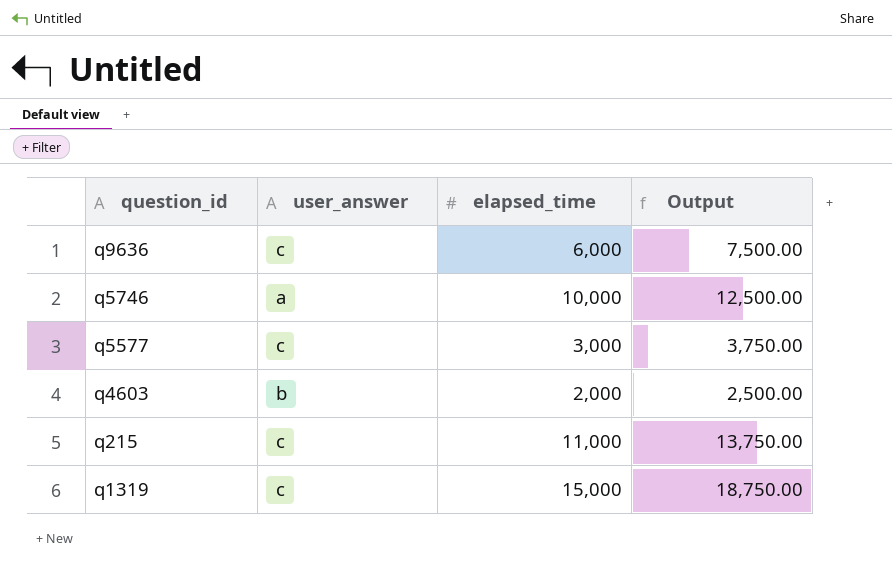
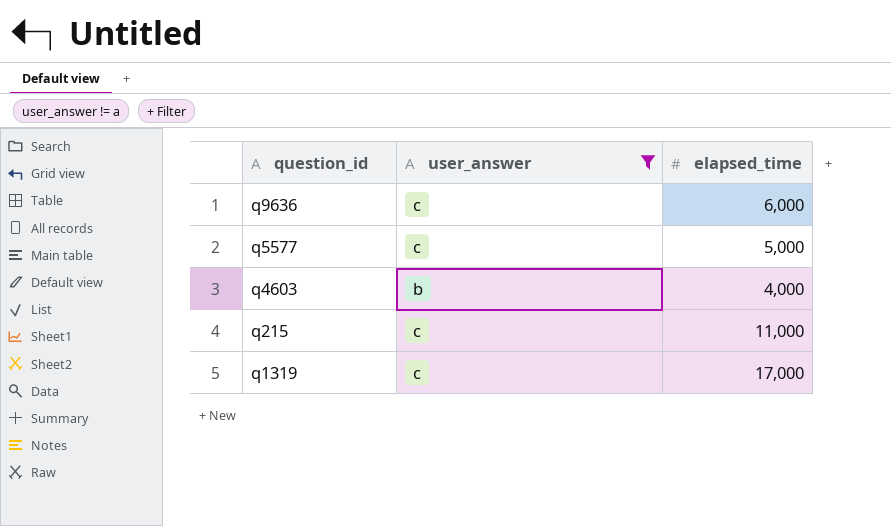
filter: none -> user_answer != a
column Output | formula: [elapsed_time] * 1.25 -> none
q5577 | elapsed_time: 3,000 -> 5,000
q4603 | elapsed_time: 2,000 -> 4,000
q1319 | elapsed_time: 15,000 -> 17,000

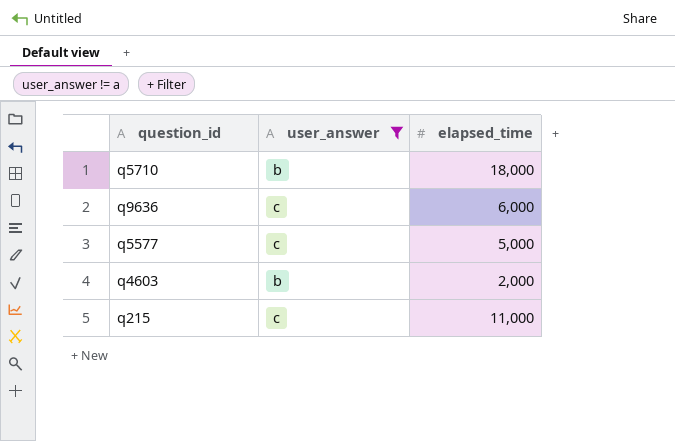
row q1319: c | 17,000 -> none
row q5710: none -> b | 18,000
q4603 | elapsed_time: 4,000 -> 2,000

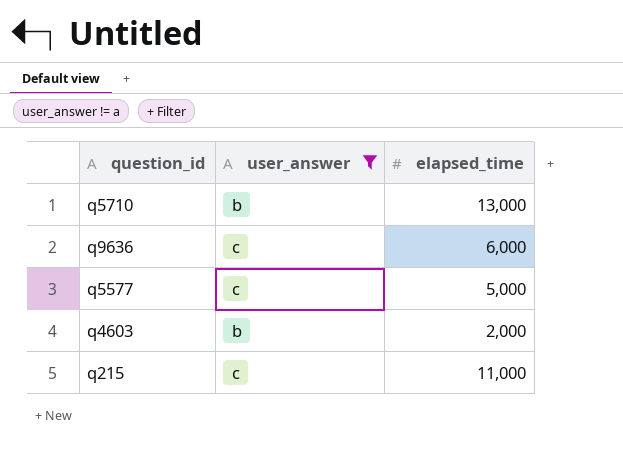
q5710 | elapsed_time: 18,000 -> 13,000

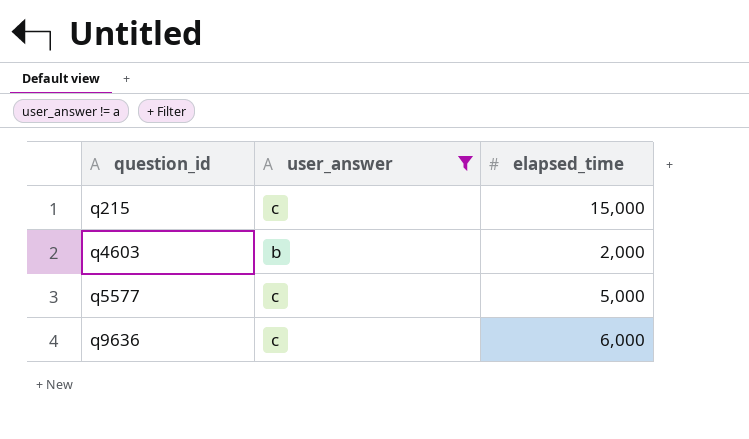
row order: none -> question_id ascending
row q5710: b | 13,000 -> none
q215 | elapsed_time: 11,000 -> 15,000

